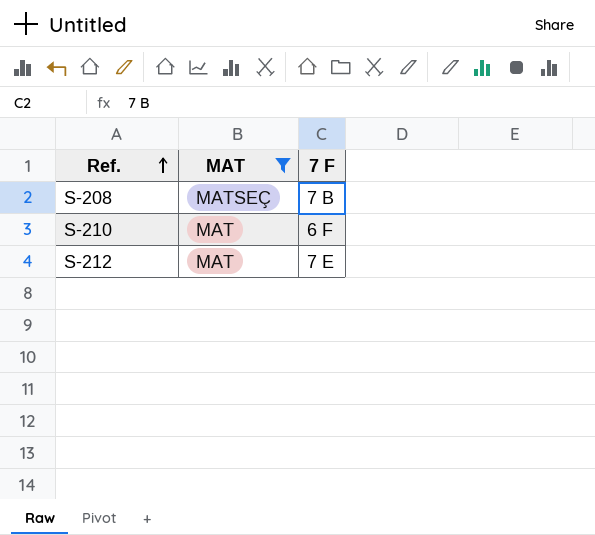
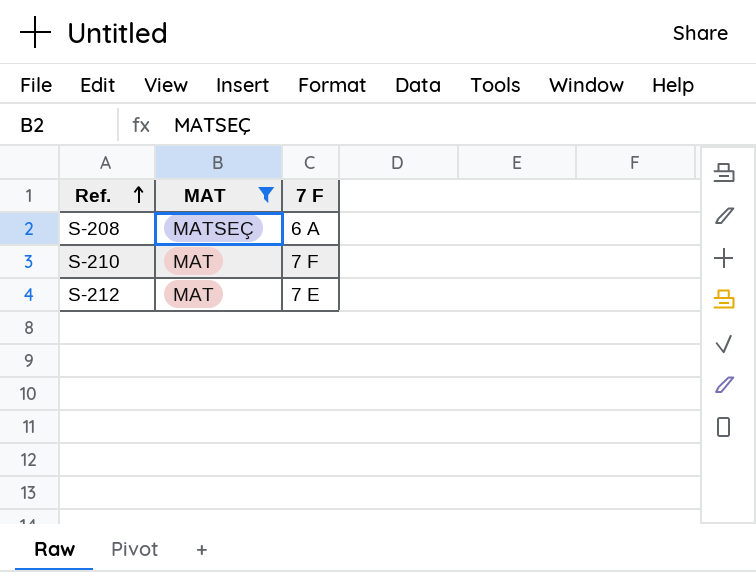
S-208 | 7 F: 7 B -> 6 A
S-210 | 7 F: 6 F -> 7 F

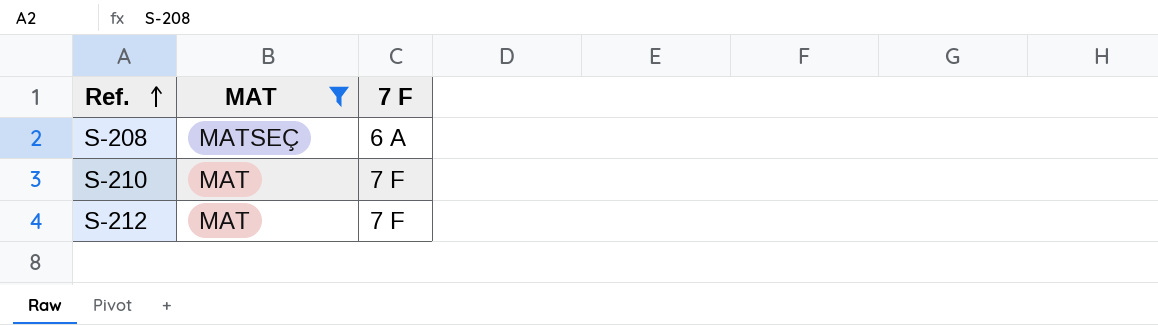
S-212 | 7 F: 7 E -> 7 F

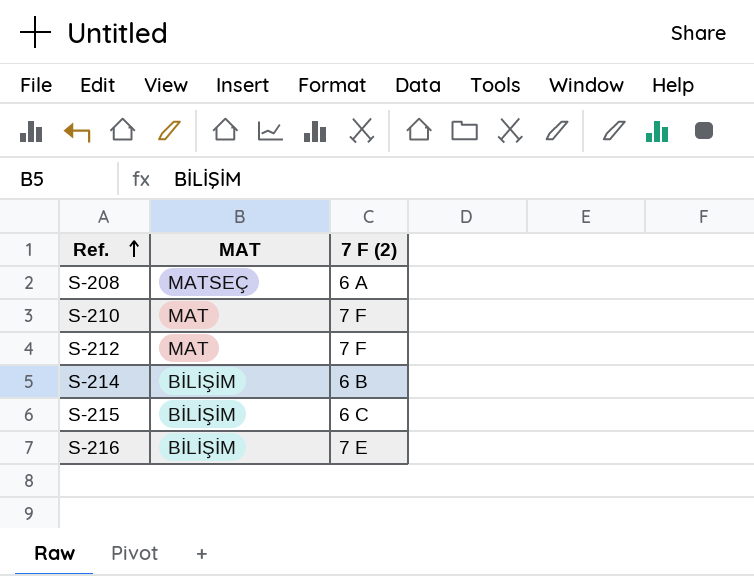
filter: MAT != BİLİŞİM -> none
column name: 7 F -> 7 F (2)

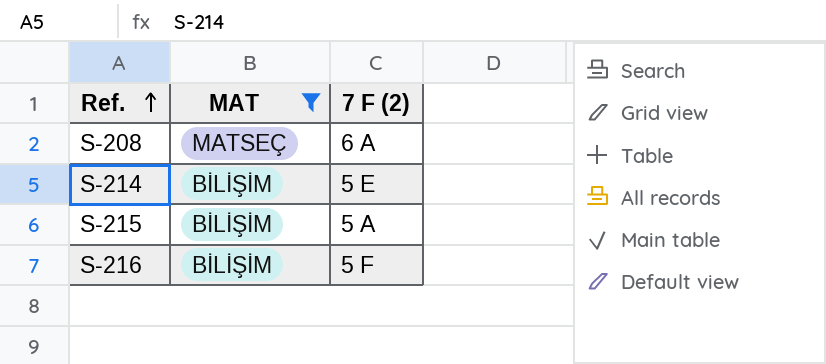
filter: none -> MAT != MAT
S-214 | 7 F (2): 6 B -> 5 E
S-215 | 7 F (2): 6 C -> 5 A
S-216 | 7 F (2): 7 E -> 5 F

